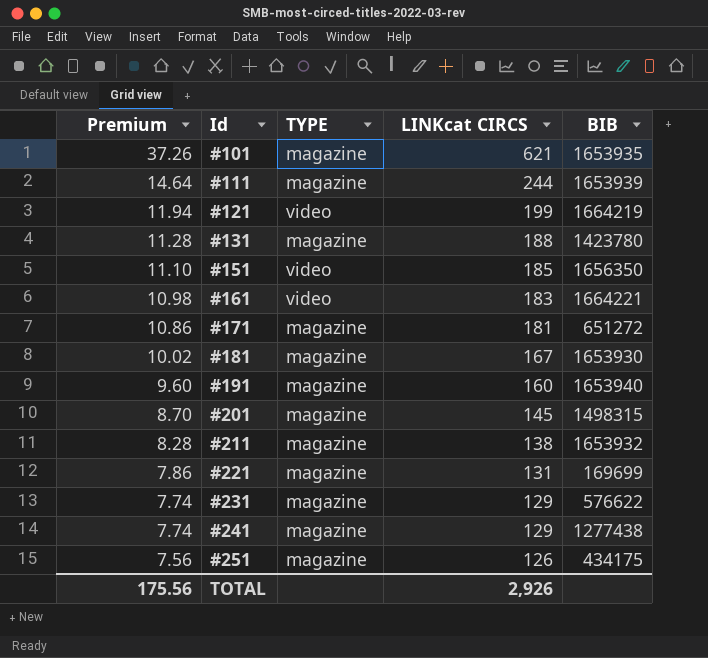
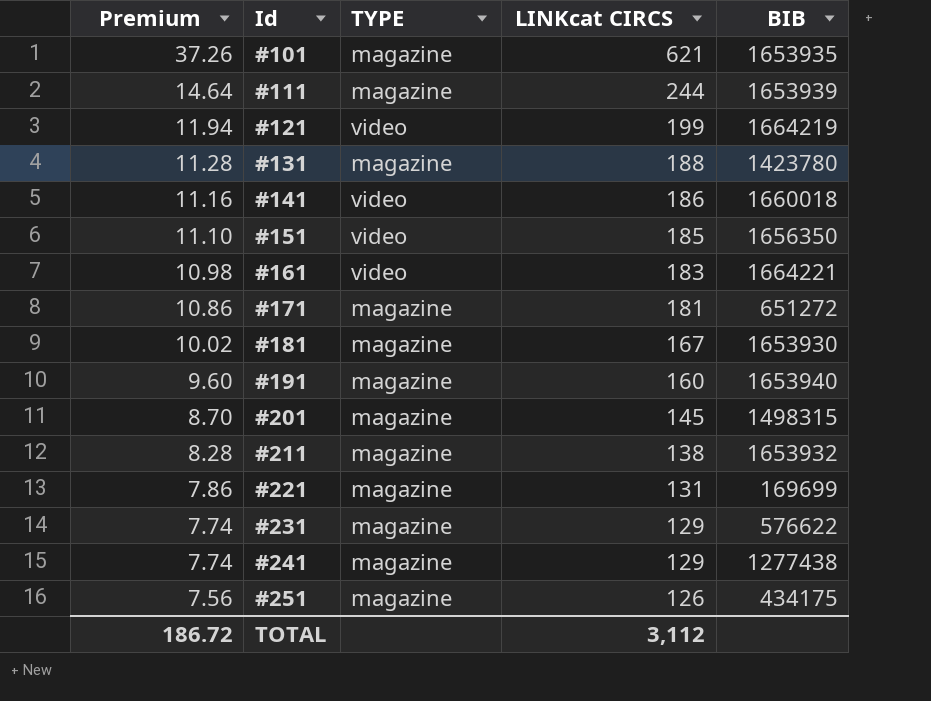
row #141: none -> 11.16 | video | 186 | 1660018
TOTAL | Premium: 175.56 -> 186.72
TOTAL | LINKcat CIRCS: 2,926 -> 3,112

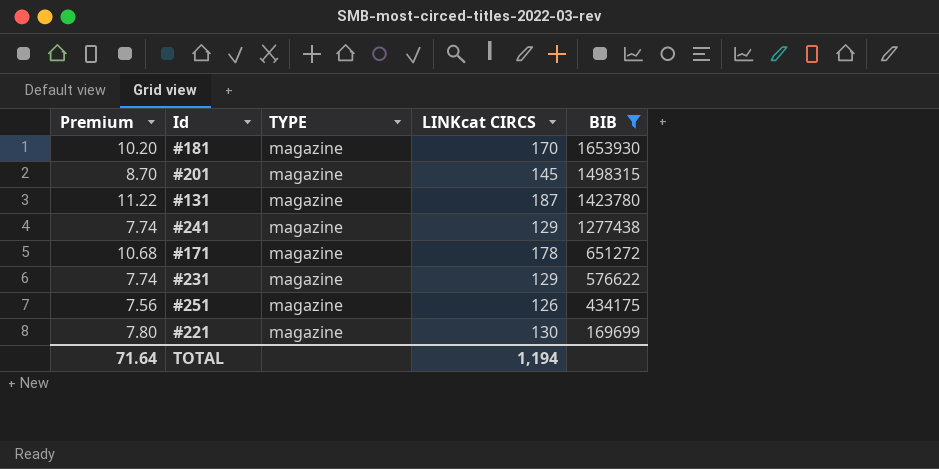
filter: none -> BIB <= 1653930
row order: Premium descending -> BIB descending
#181 | Premium: 10.02 -> 10.20
#181 | LINKcat CIRCS: 167 -> 170
#131 | Premium: 11.28 -> 11.22
#131 | LINKcat CIRCS: 188 -> 187
#171 | Premium: 10.86 -> 10.68
#171 | LINKcat CIRCS: 181 -> 178
#221 | Premium: 7.86 -> 7.80
#221 | LINKcat CIRCS: 131 -> 130
TOTAL | Premium: 186.72 -> 71.64
TOTAL | LINKcat CIRCS: 3,112 -> 1,194

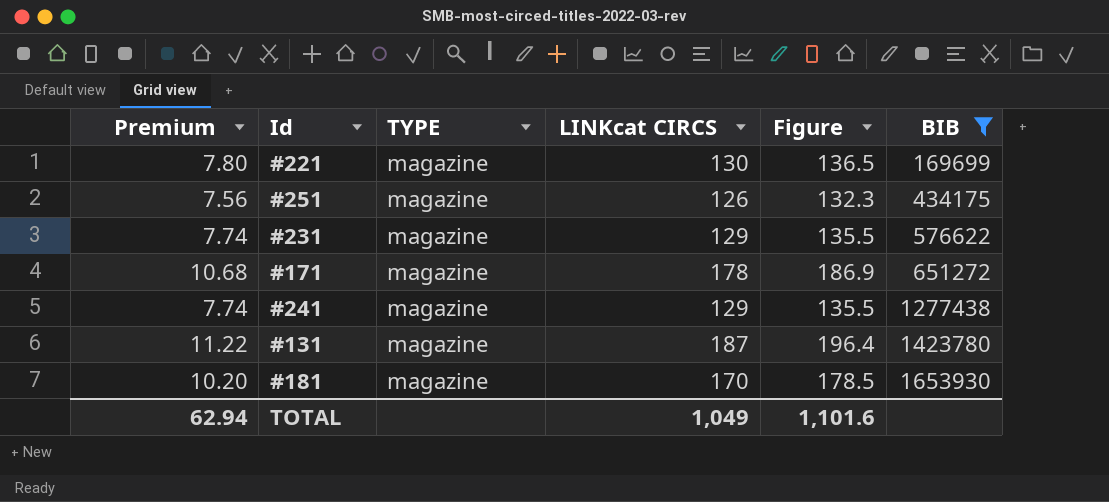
row order: BIB descending -> BIB ascending
column Figure | formula: none -> [LINKcat CIRCS] * 1.05
row #201: 8.70 | magazine | 145 | 1498315 -> none
TOTAL | Premium: 71.64 -> 62.94
TOTAL | LINKcat CIRCS: 1,194 -> 1,049

